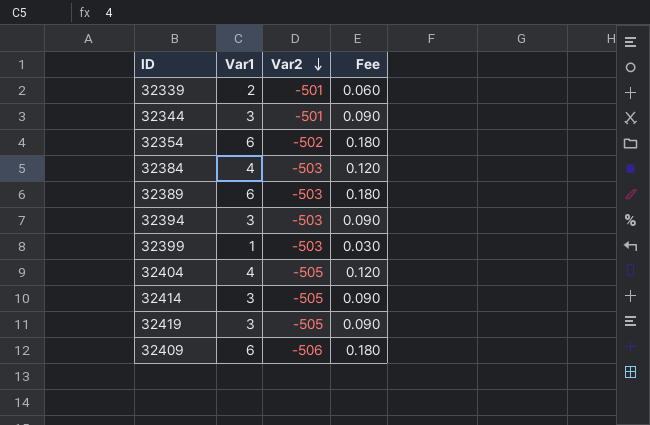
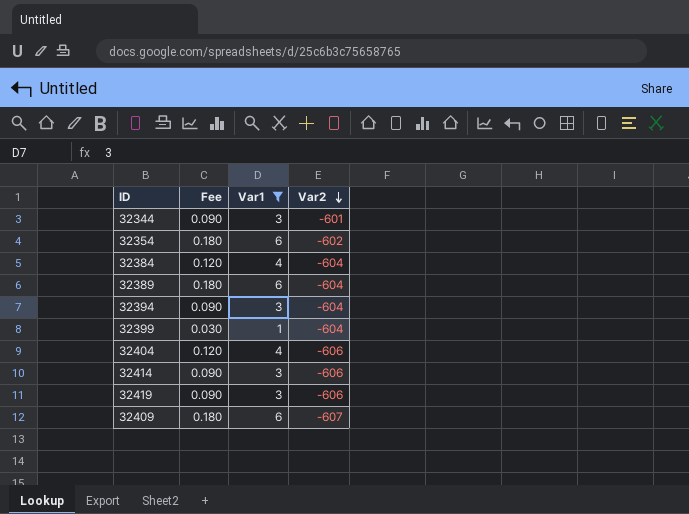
filter: none -> Var1 != 2
column Fee | position: 4 -> 2
32344 | Var2: -501 -> -601
32354 | Var2: -502 -> -602
32384 | Var2: -503 -> -604
32389 | Var2: -503 -> -604
32394 | Var2: -503 -> -604
32399 | Var2: -503 -> -604
32404 | Var2: -505 -> -606
32414 | Var2: -505 -> -606
32419 | Var2: -505 -> -606
32409 | Var2: -506 -> -607

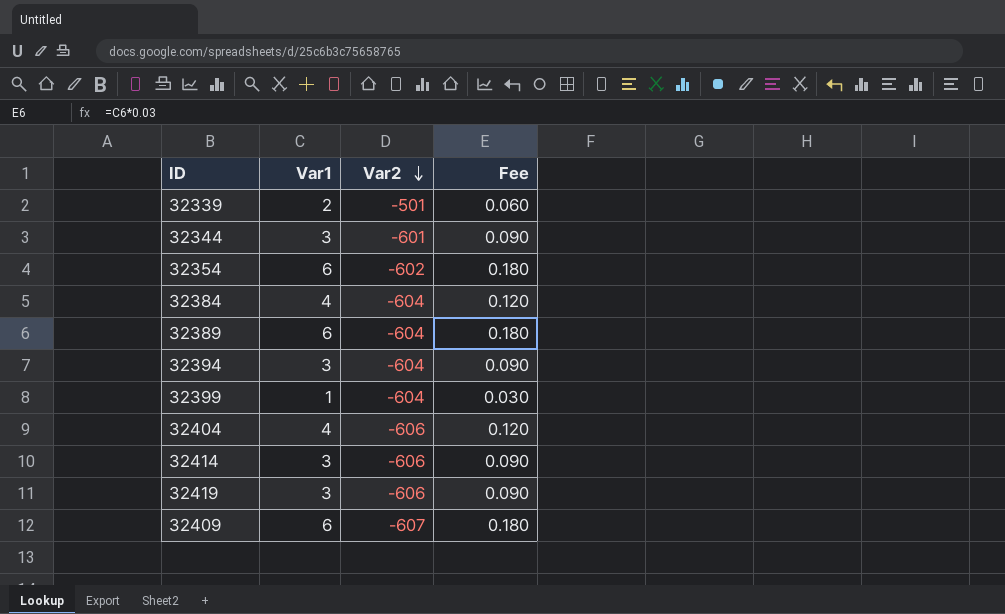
filter: Var1 != 2 -> none
column Fee | position: 2 -> 4

